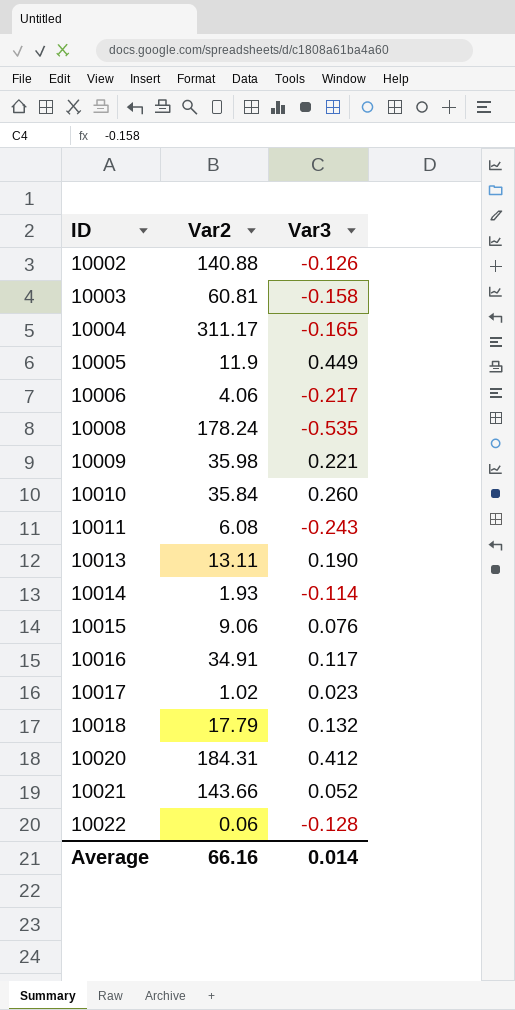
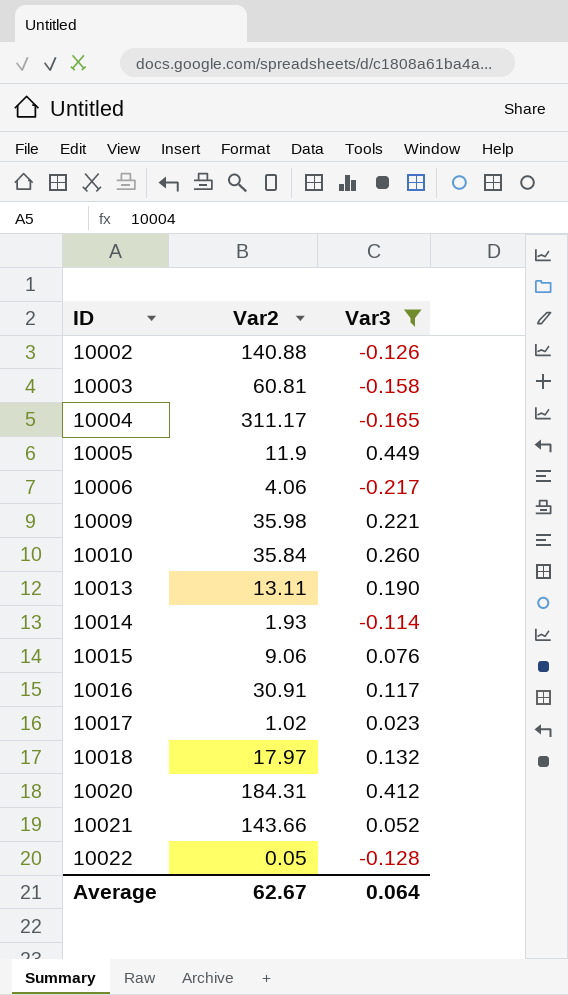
filter: none -> Var3 >= -0.217
10016 | Var2: 34.91 -> 30.91
10018 | Var2: 17.79 -> 17.97
10022 | Var2: 0.06 -> 0.05
Average | Var2: 66.16 -> 62.67
Average | Var3: 0.014 -> 0.064

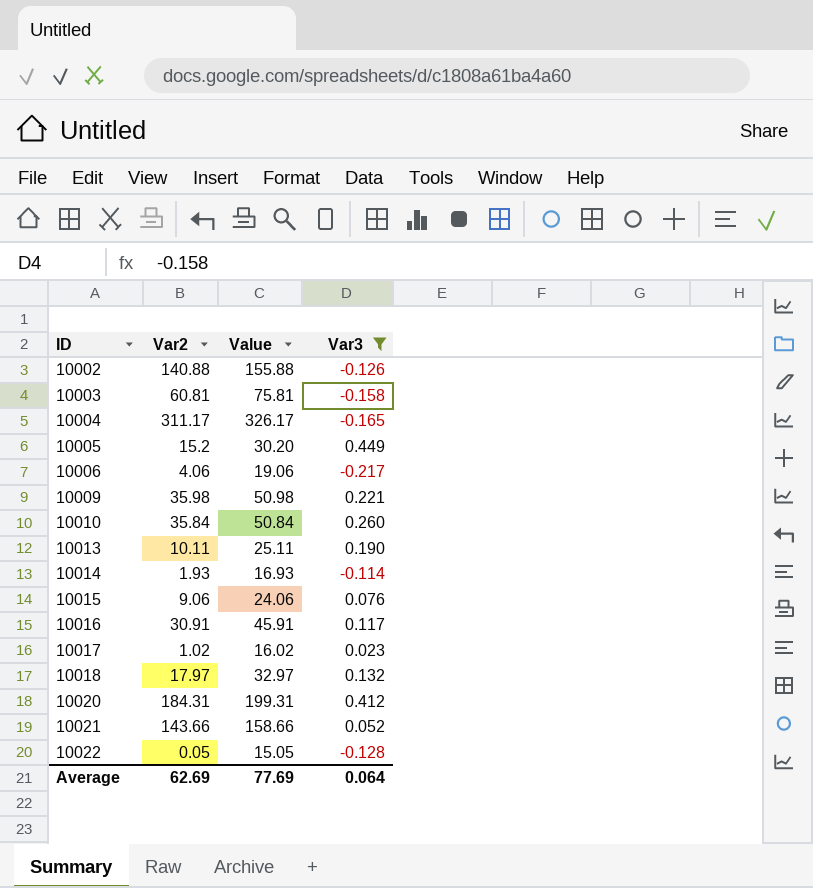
column Value | formula: none -> [Var2] + 15
10005 | Var2: 11.9 -> 15.2
10013 | Var2: 13.11 -> 10.11
Average | Var2: 62.67 -> 62.69

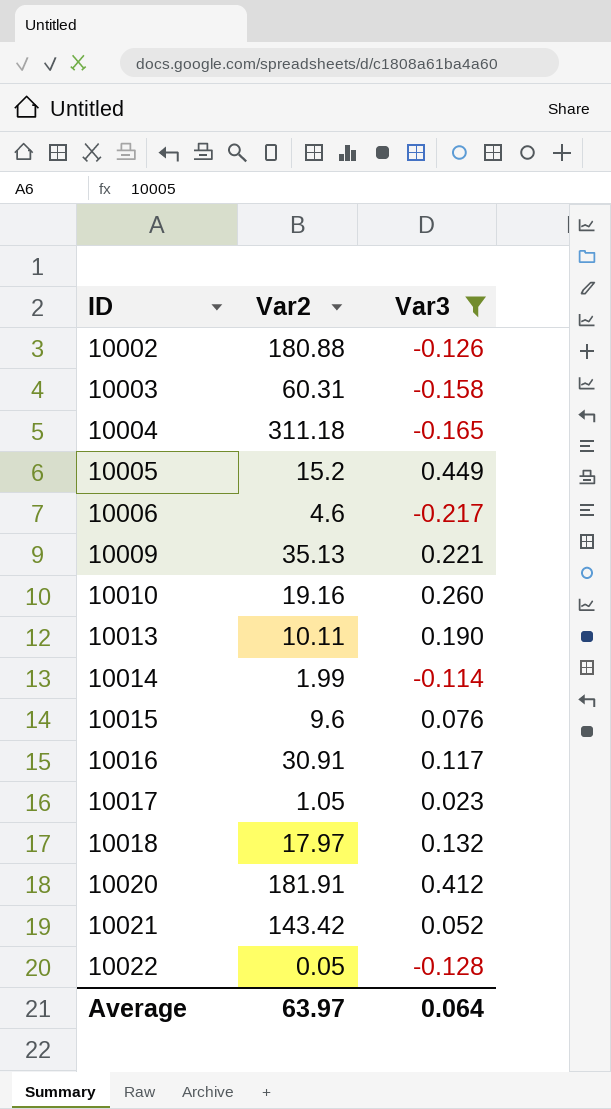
column Value | formula: [Var2] + 15 -> none
10002 | Var2: 140.88 -> 180.88
10003 | Var2: 60.81 -> 60.31
10004 | Var2: 311.17 -> 311.18
10006 | Var2: 4.06 -> 4.6
10009 | Var2: 35.98 -> 35.13
10010 | Var2: 35.84 -> 19.16
10014 | Var2: 1.93 -> 1.99
10015 | Var2: 9.06 -> 9.6
10017 | Var2: 1.02 -> 1.05
10020 | Var2: 184.31 -> 181.91
10021 | Var2: 143.66 -> 143.42
Average | Var2: 62.69 -> 63.97

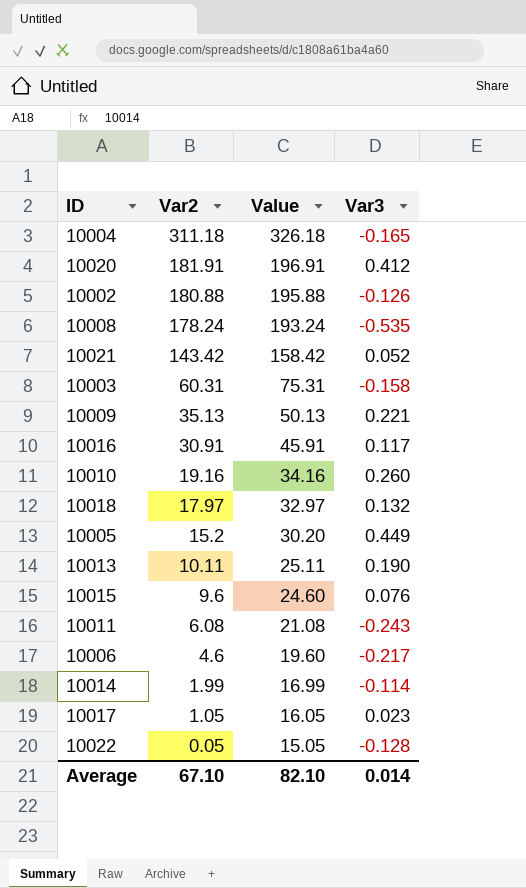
filter: Var3 >= -0.217 -> none
row order: ID ascending -> Var2 descending
column Value | formula: none -> [Var2] + 15
Average | Var2: 63.97 -> 67.10
Average | Var3: 0.064 -> 0.014

